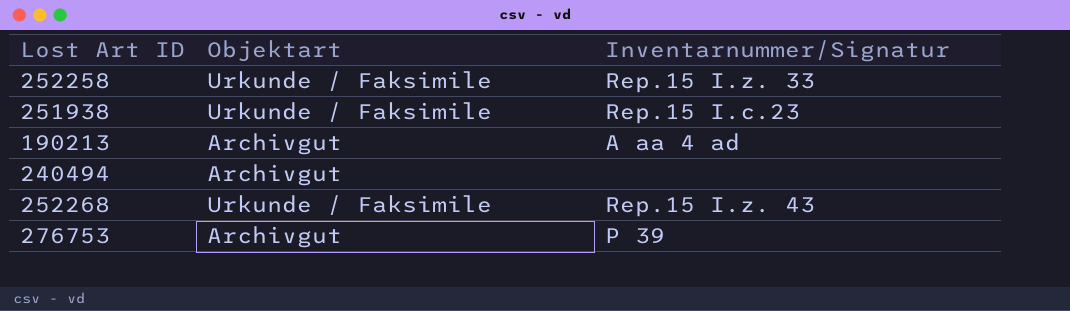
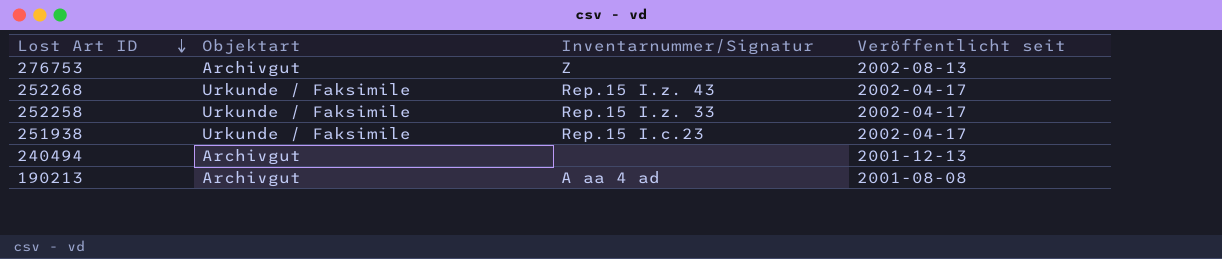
row order: none -> Lost Art ID descending
column Veröffentlicht seit | position: none -> 4
276753 | Inventarnummer/Signatur: P 39 -> Z

